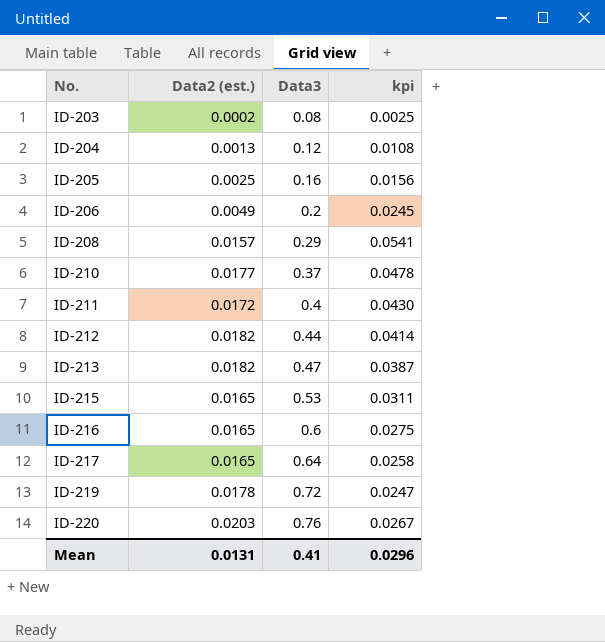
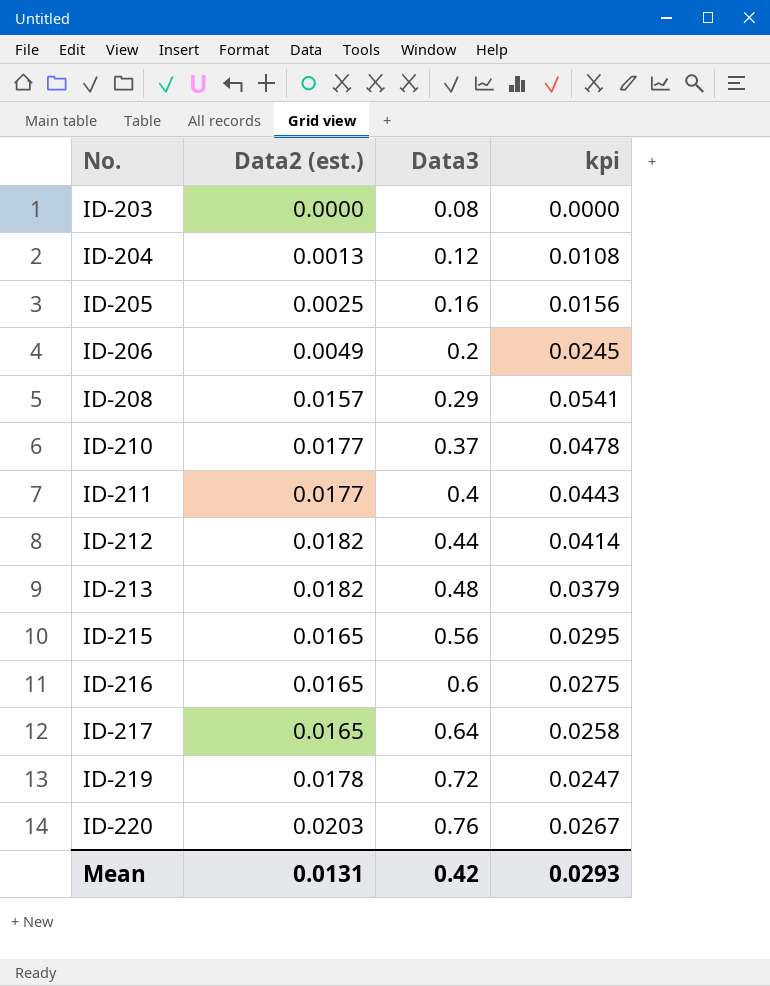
ID-203 | Data2 (est.): 0.0002 -> 0.0000
ID-203 | kpi: 0.0025 -> 0.0000
ID-211 | Data2 (est.): 0.0172 -> 0.0177
ID-211 | kpi: 0.0430 -> 0.0443
ID-213 | Data3: 0.47 -> 0.48
ID-213 | kpi: 0.0387 -> 0.0379
ID-215 | Data3: 0.53 -> 0.56
ID-215 | kpi: 0.0311 -> 0.0295
Mean | Data3: 0.41 -> 0.42
Mean | kpi: 0.0296 -> 0.0293

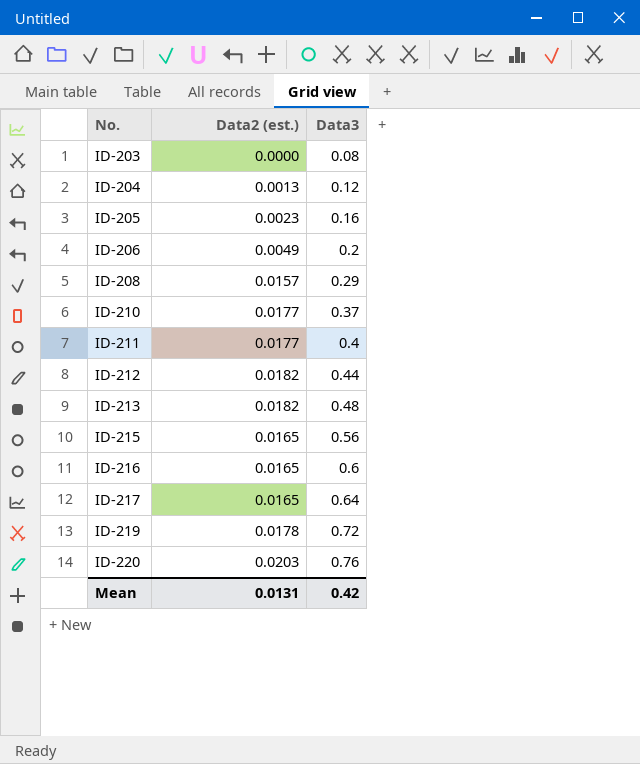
column kpi | formula: [Data2 (est.)] / [Data3] -> none
ID-205 | Data2 (est.): 0.0025 -> 0.0023

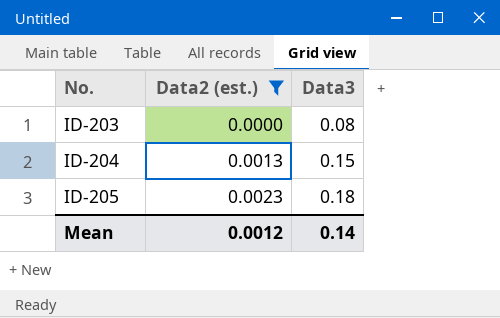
filter: none -> Data2 (est.) <= 0.0023
ID-204 | Data3: 0.12 -> 0.15
ID-205 | Data3: 0.16 -> 0.18
Mean | Data2 (est.): 0.0131 -> 0.0012
Mean | Data3: 0.42 -> 0.14

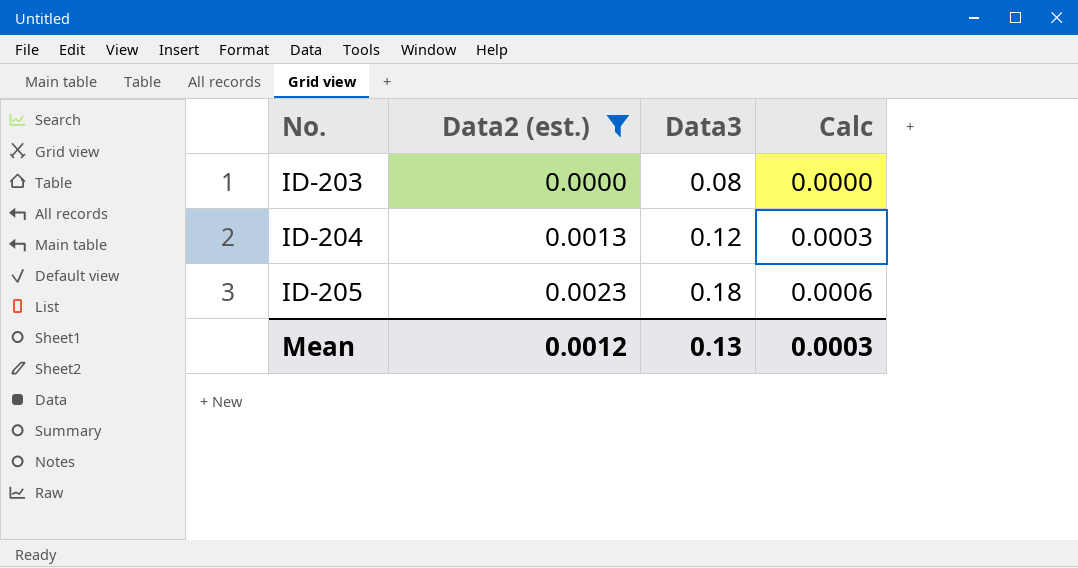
column Calc | formula: none -> [Data2 (est.)] * 0.25
ID-204 | Data3: 0.15 -> 0.12
Mean | Data3: 0.14 -> 0.13

